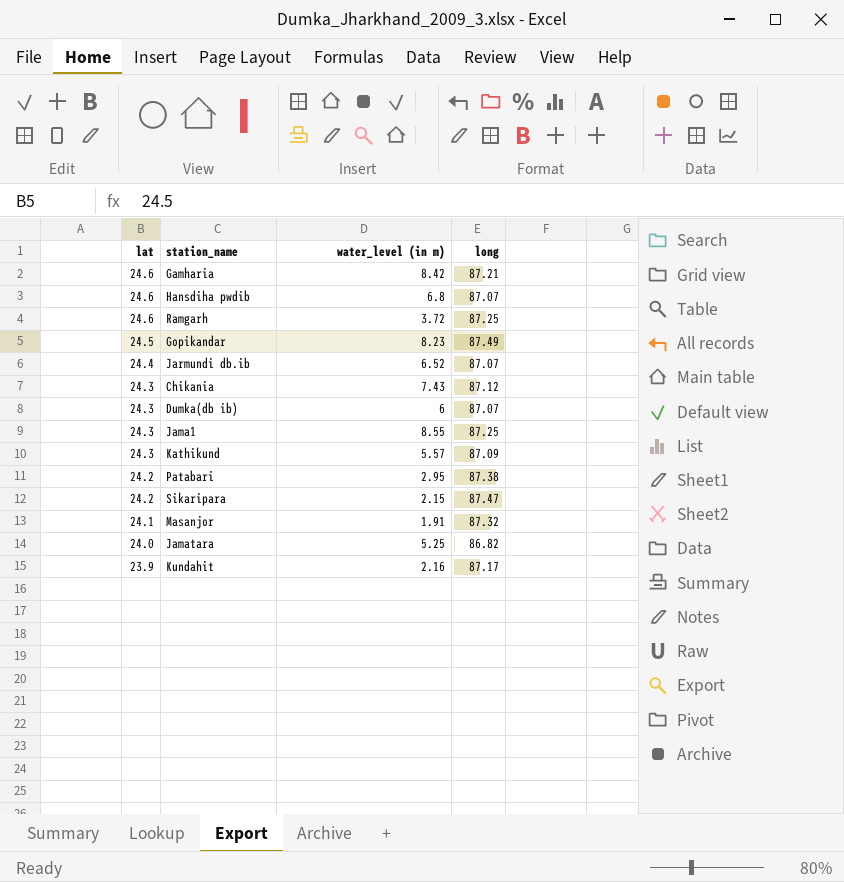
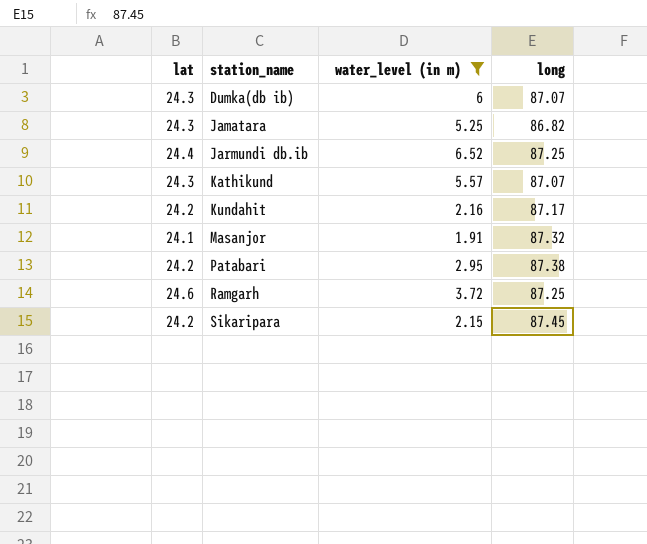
filter: none -> water_level (in m) <= 6.52
row order: lat descending -> station_name ascending
Jamatara | lat: 24.0 -> 24.3
Jarmundi db.ib | long: 87.07 -> 87.25
Kathikund | long: 87.09 -> 87.07
Kundahit | lat: 23.9 -> 24.2
Sikaripara | long: 87.47 -> 87.45

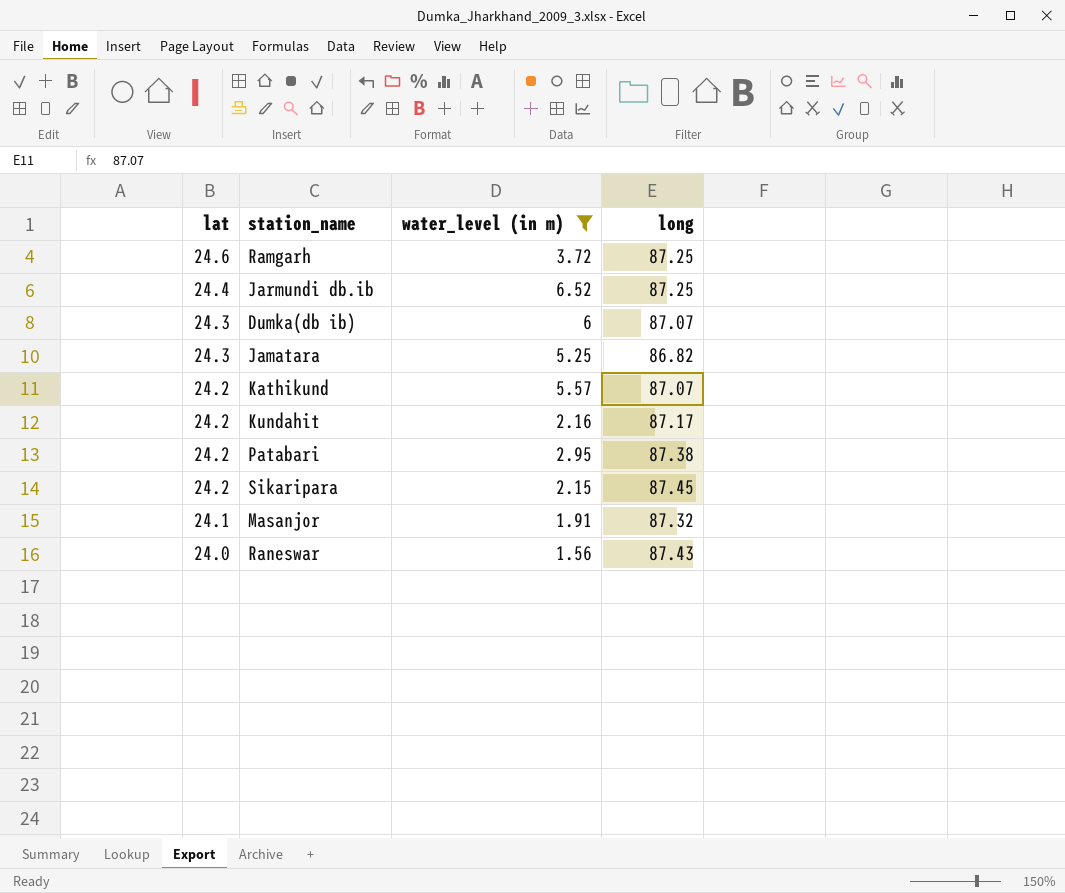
row order: station_name ascending -> lat descending
Kathikund | lat: 24.3 -> 24.2
row Raneswar: none -> 24.0 | 1.56 | 87.43

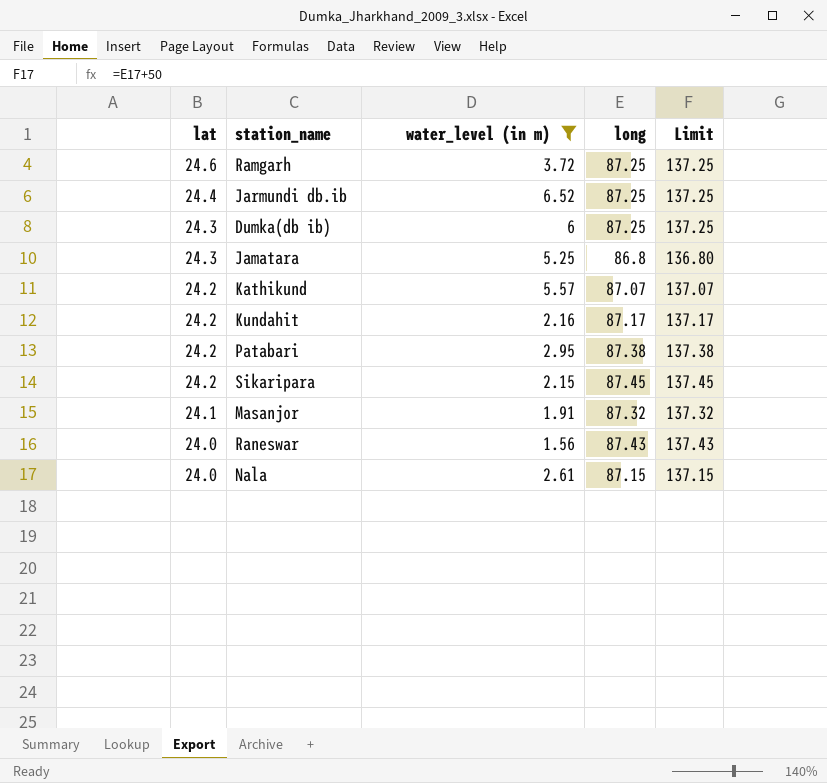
column Limit | formula: none -> [long] + 50
Dumka(db ib) | long: 87.07 -> 87.25
Jamatara | long: 86.82 -> 86.8
row Nala: none -> 24.0 | 2.61 | 87.15 | 137.15

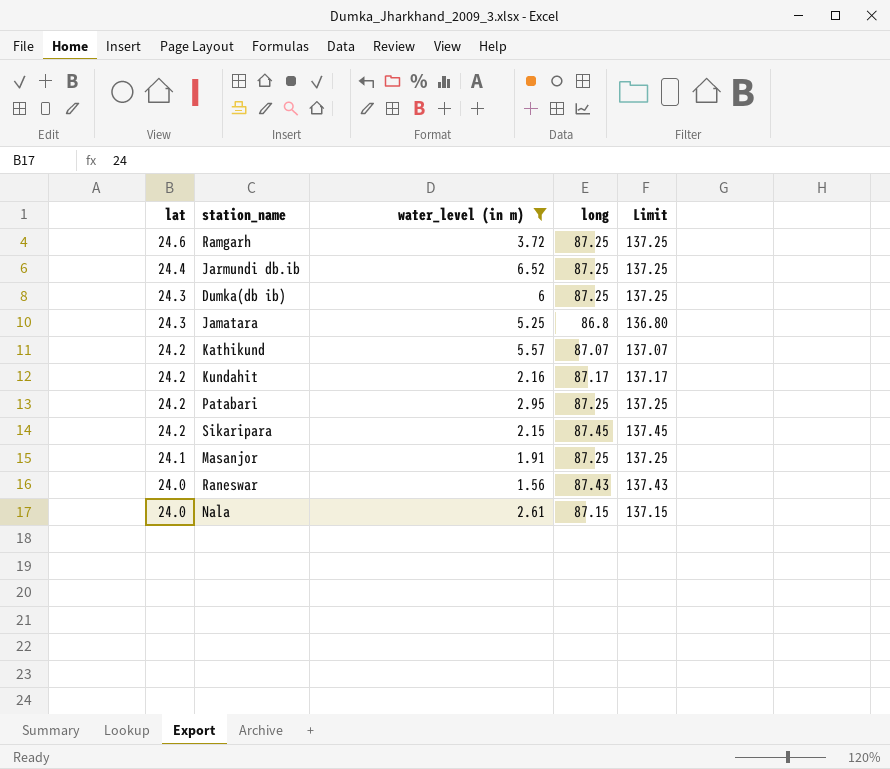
Patabari | long: 87.38 -> 87.25
Patabari | Limit: 137.38 -> 137.25
Masanjor | long: 87.32 -> 87.25
Masanjor | Limit: 137.32 -> 137.25

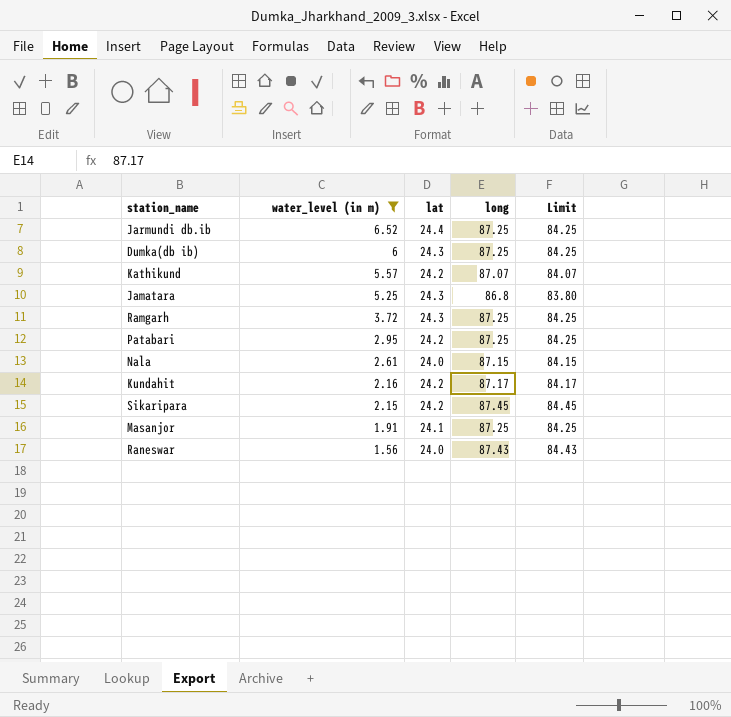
row order: lat descending -> water_level (in m) descending
column lat | position: 1 -> 3
column Limit | formula: [long] + 50 -> [long] - 3
Ramgarh | lat: 24.6 -> 24.3

